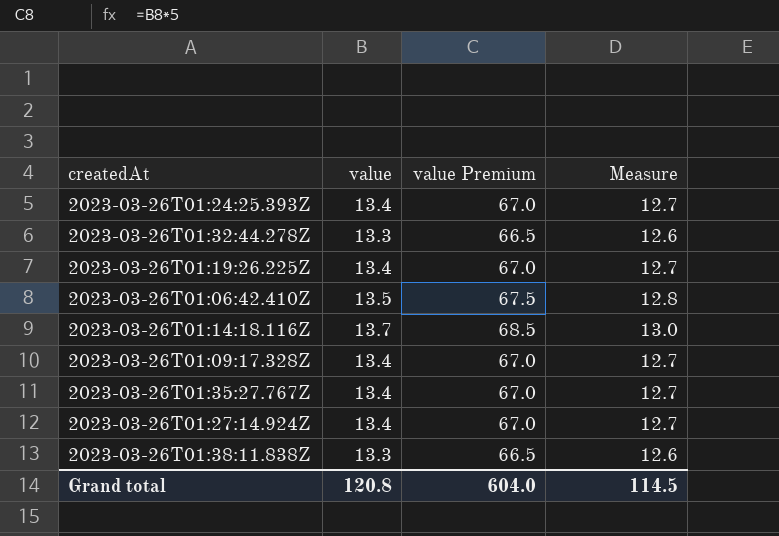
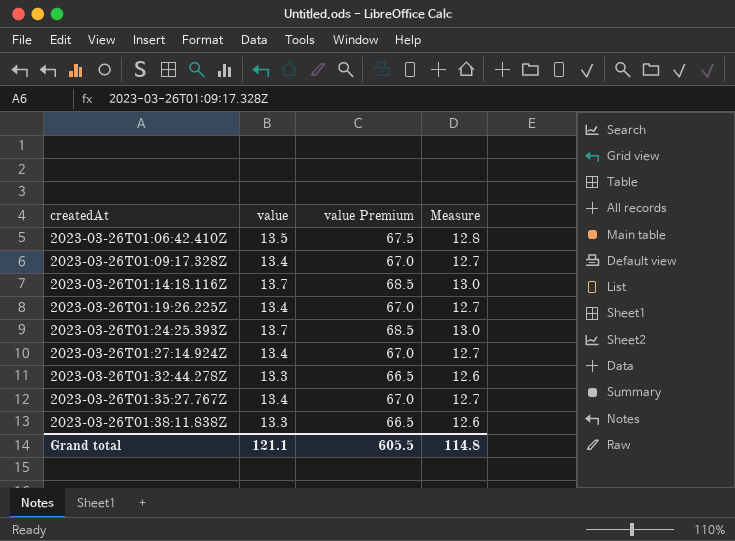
row order: none -> createdAt ascending
2023-03-26T01:24:25.393Z | value: 13.4 -> 13.7
2023-03-26T01:24:25.393Z | value Premium: 67.0 -> 68.5
2023-03-26T01:24:25.393Z | Measure: 12.7 -> 13.0
Grand total | value: 120.8 -> 121.1
Grand total | value Premium: 604.0 -> 605.5
Grand total | Measure: 114.5 -> 114.8

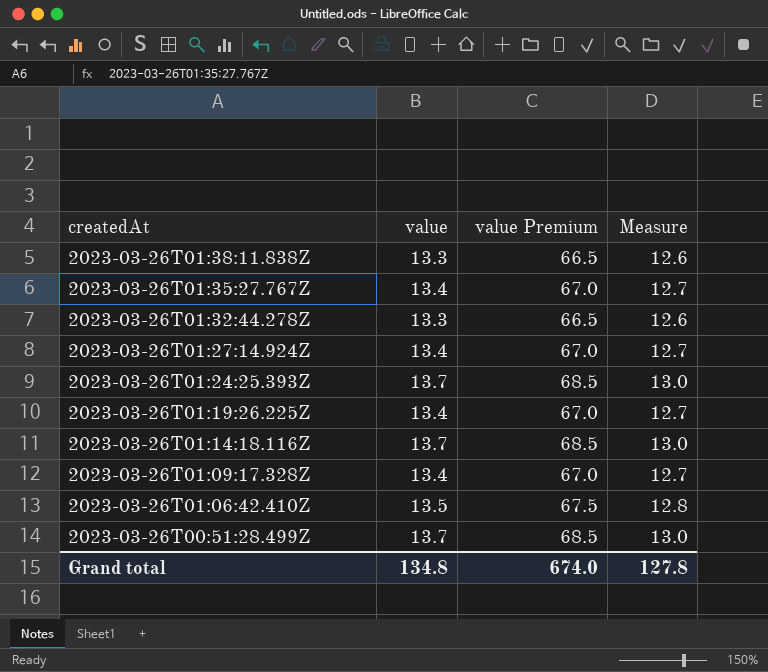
row order: createdAt ascending -> createdAt descending
row 2023-03-26T00:51:28.499Z: none -> 13.7 | 68.5 | 13.0
Grand total | value: 121.1 -> 134.8
Grand total | value Premium: 605.5 -> 674.0
Grand total | Measure: 114.8 -> 127.8

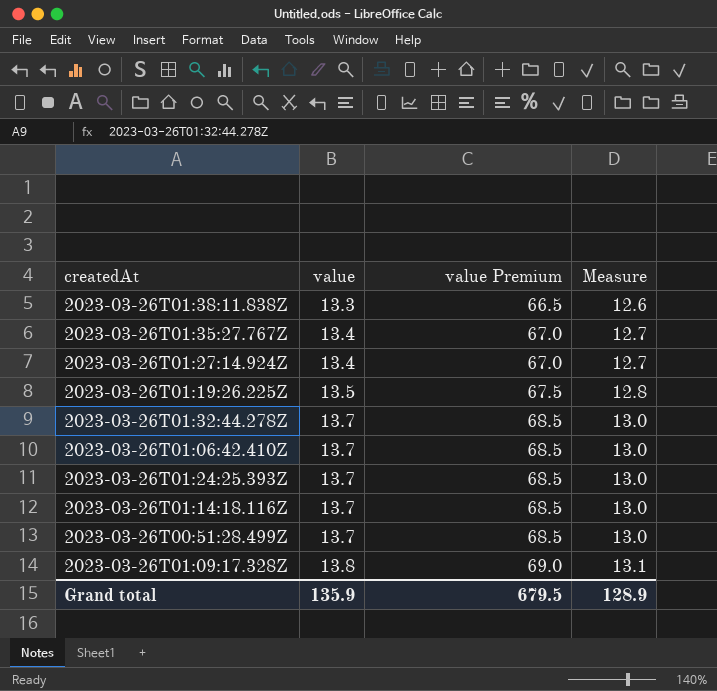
row order: createdAt descending -> value ascending
2023-03-26T01:19:26.225Z | value: 13.4 -> 13.5
2023-03-26T01:19:26.225Z | value Premium: 67.0 -> 67.5
2023-03-26T01:19:26.225Z | Measure: 12.7 -> 12.8
2023-03-26T01:32:44.278Z | value: 13.3 -> 13.7
2023-03-26T01:32:44.278Z | value Premium: 66.5 -> 68.5
2023-03-26T01:32:44.278Z | Measure: 12.6 -> 13.0
2023-03-26T01:06:42.410Z | value: 13.5 -> 13.7
2023-03-26T01:06:42.410Z | value Premium: 67.5 -> 68.5
2023-03-26T01:06:42.410Z | Measure: 12.8 -> 13.0
2023-03-26T01:09:17.328Z | value: 13.4 -> 13.8
2023-03-26T01:09:17.328Z | value Premium: 67.0 -> 69.0
2023-03-26T01:09:17.328Z | Measure: 12.7 -> 13.1
Grand total | value: 134.8 -> 135.9
Grand total | value Premium: 674.0 -> 679.5
Grand total | Measure: 127.8 -> 128.9

